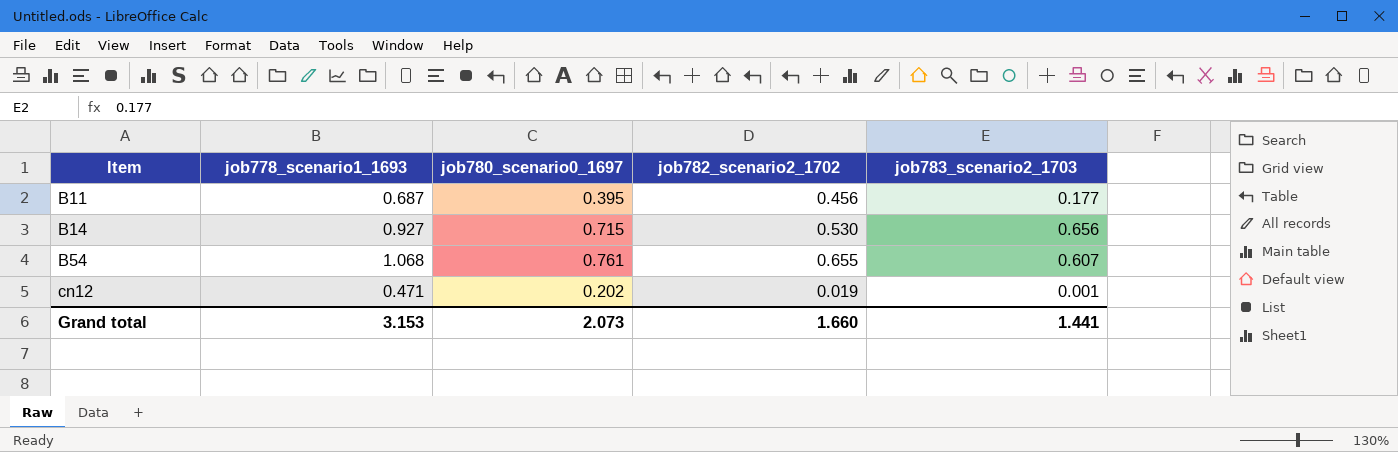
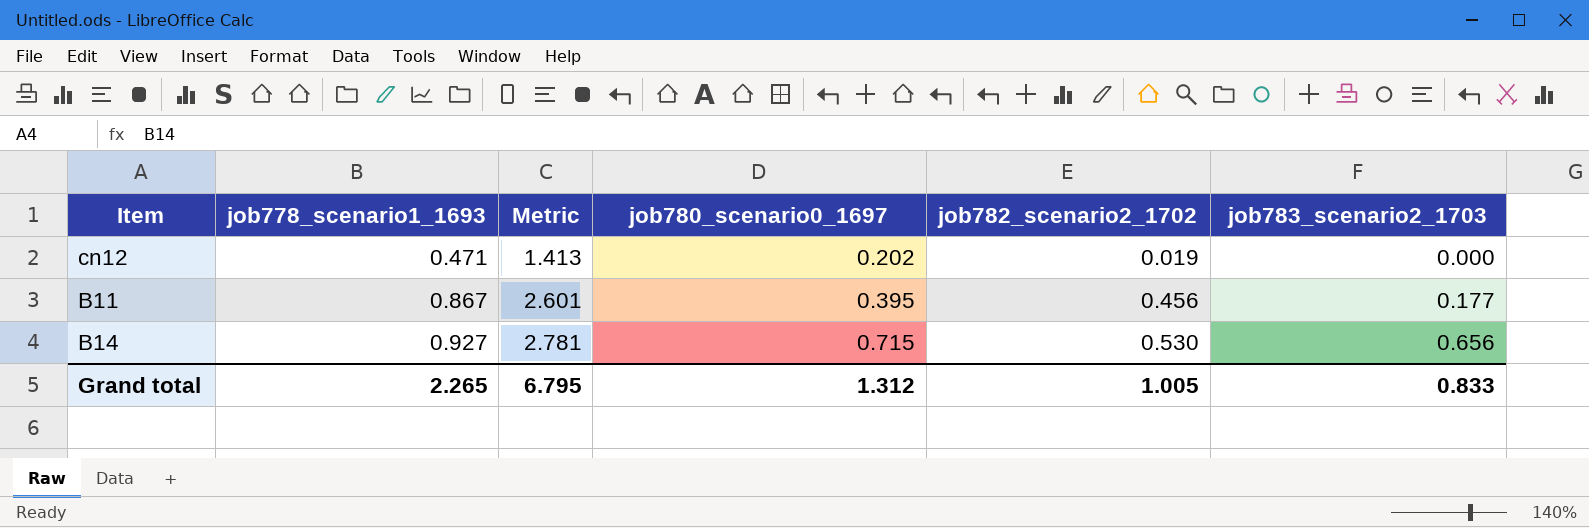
row order: Item ascending -> job778_scenario1_1693 ascending
column Metric | formula: none -> [job778_scenario1_1693] * 3
row B54: 1.068 | 0.761 | 0.655 | 0.607 -> none
cn12 | job783_scenario2_1703: 0.001 -> 0.000
B11 | job778_scenario1_1693: 0.687 -> 0.867
Grand total | job778_scenario1_1693: 3.153 -> 2.265
Grand total | job780_scenario0_1697: 2.073 -> 1.312
Grand total | job782_scenario2_1702: 1.660 -> 1.005
Grand total | job783_scenario2_1703: 1.441 -> 0.833

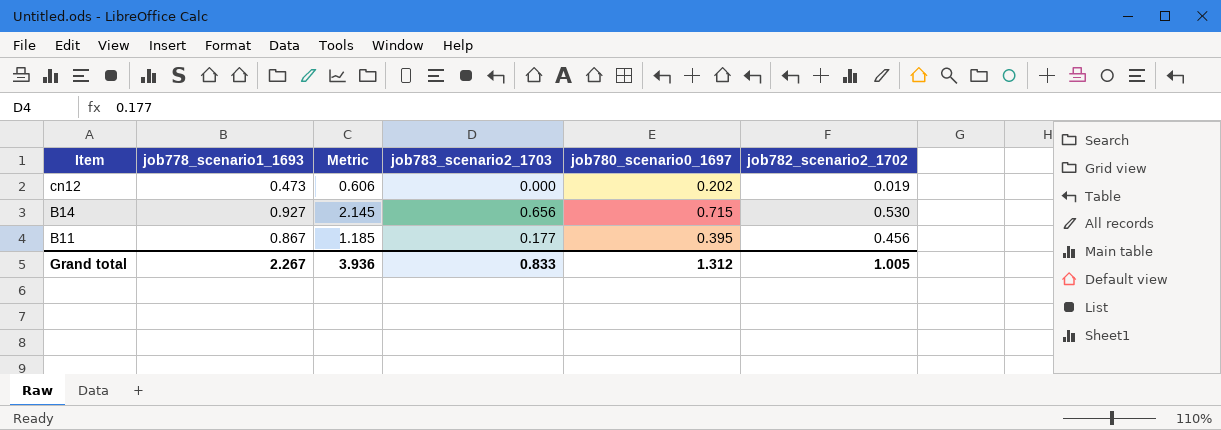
row order: job778_scenario1_1693 ascending -> Item descending
column Metric | formula: [job778_scenario1_1693] * 3 -> [job780_scenario0_1697] * 3
column job783_scenario2_1703 | position: 6 -> 4
cn12 | job778_scenario1_1693: 0.471 -> 0.473
Grand total | job778_scenario1_1693: 2.265 -> 2.267
Grand total | Metric: 6.795 -> 3.936

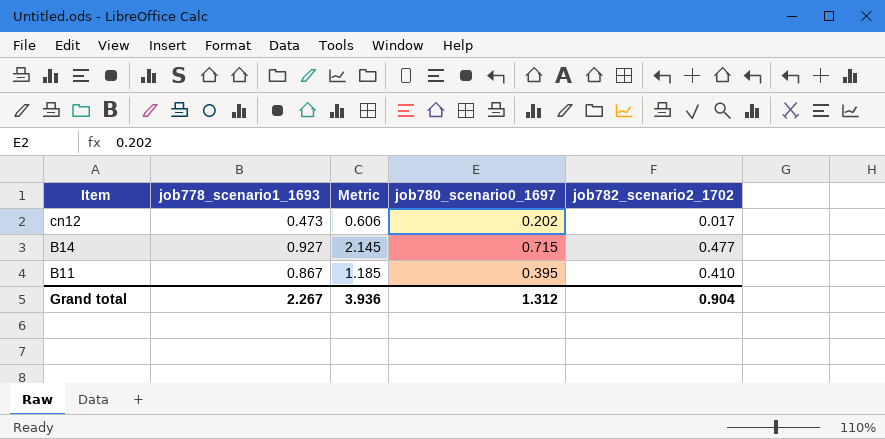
column job783_scenario2_1703 | position: 4 -> none
cn12 | job782_scenario2_1702: 0.019 -> 0.017
B14 | job782_scenario2_1702: 0.530 -> 0.477
B11 | job782_scenario2_1702: 0.456 -> 0.410
Grand total | job782_scenario2_1702: 1.005 -> 0.904

